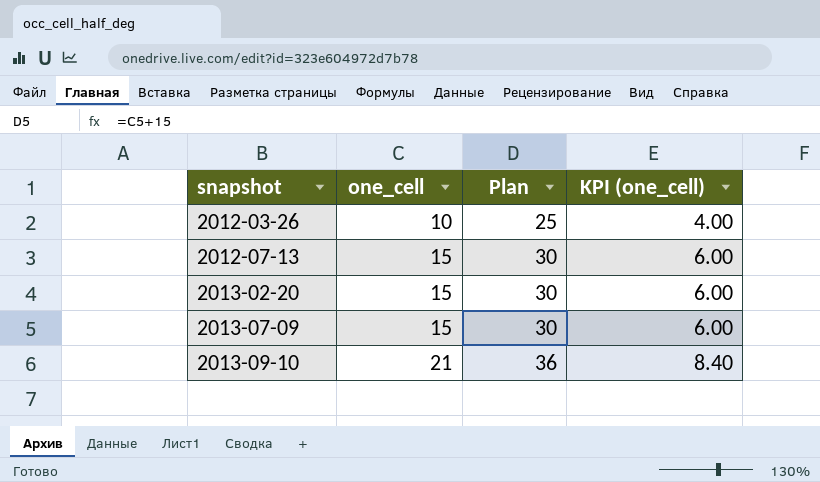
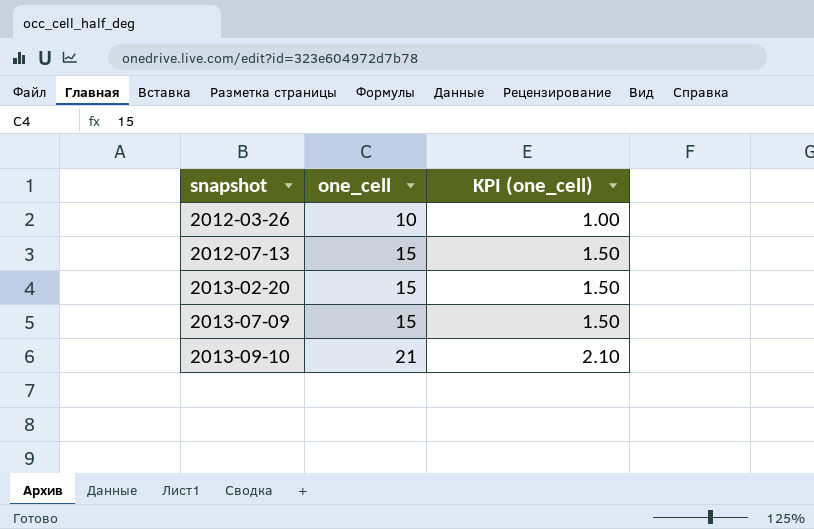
column Plan | formula: [one_cell] + 15 -> none
column KPI (one_cell) | formula: [one_cell] * 0.4 -> [one_cell] * 0.1

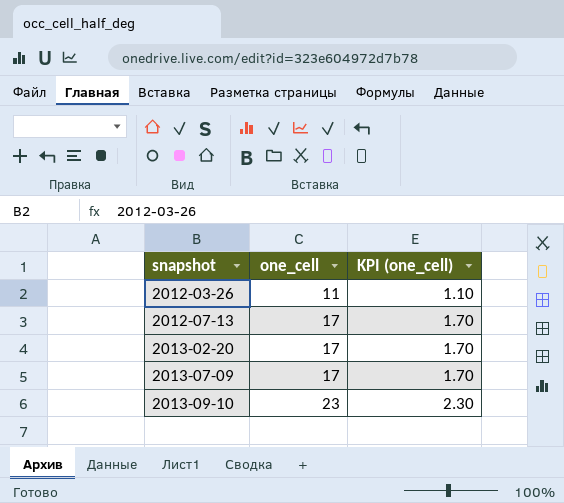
2012-03-26 | one_cell: 10 -> 11
2012-03-26 | KPI (one_cell): 1.00 -> 1.10
2012-07-13 | one_cell: 15 -> 17
2012-07-13 | KPI (one_cell): 1.50 -> 1.70
2013-02-20 | one_cell: 15 -> 17
2013-02-20 | KPI (one_cell): 1.50 -> 1.70
2013-07-09 | one_cell: 15 -> 17
2013-07-09 | KPI (one_cell): 1.50 -> 1.70
2013-09-10 | one_cell: 21 -> 23
2013-09-10 | KPI (one_cell): 2.10 -> 2.30

